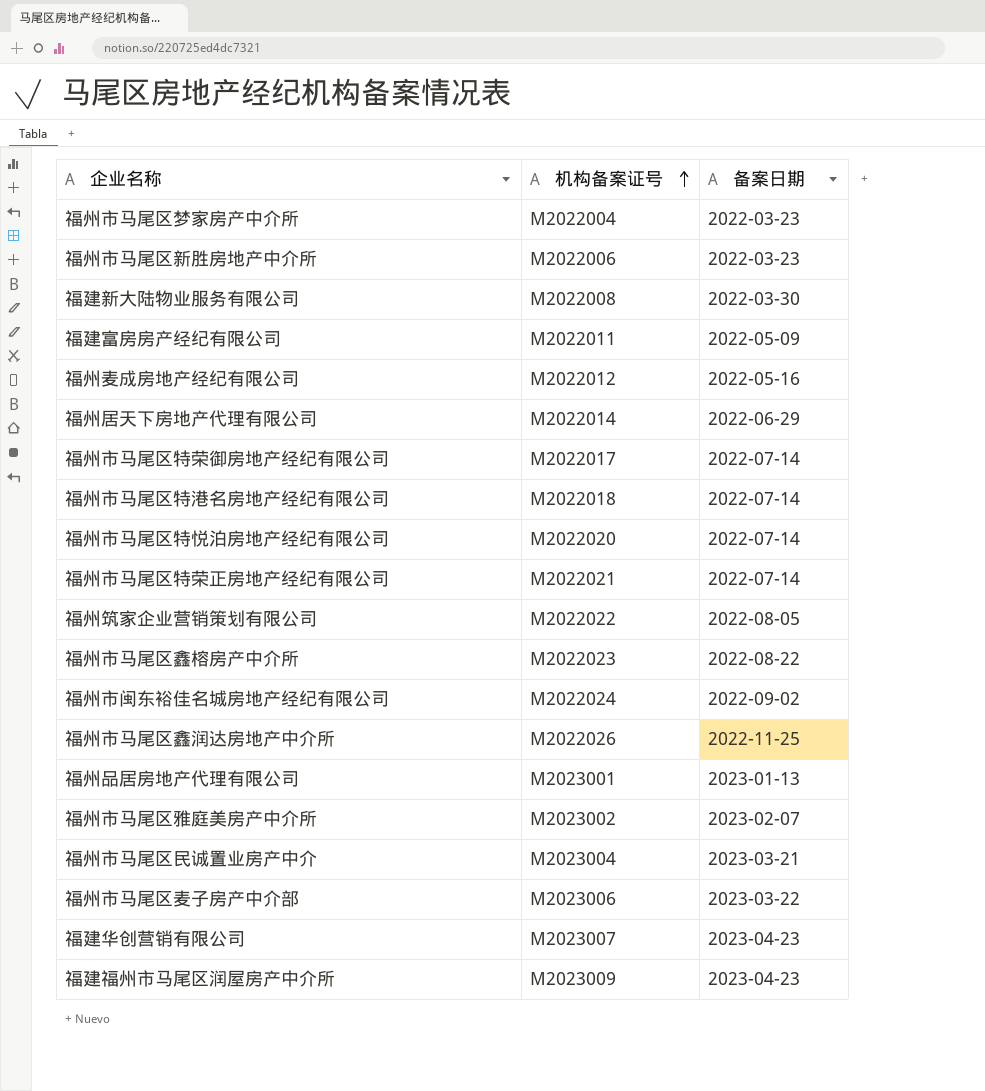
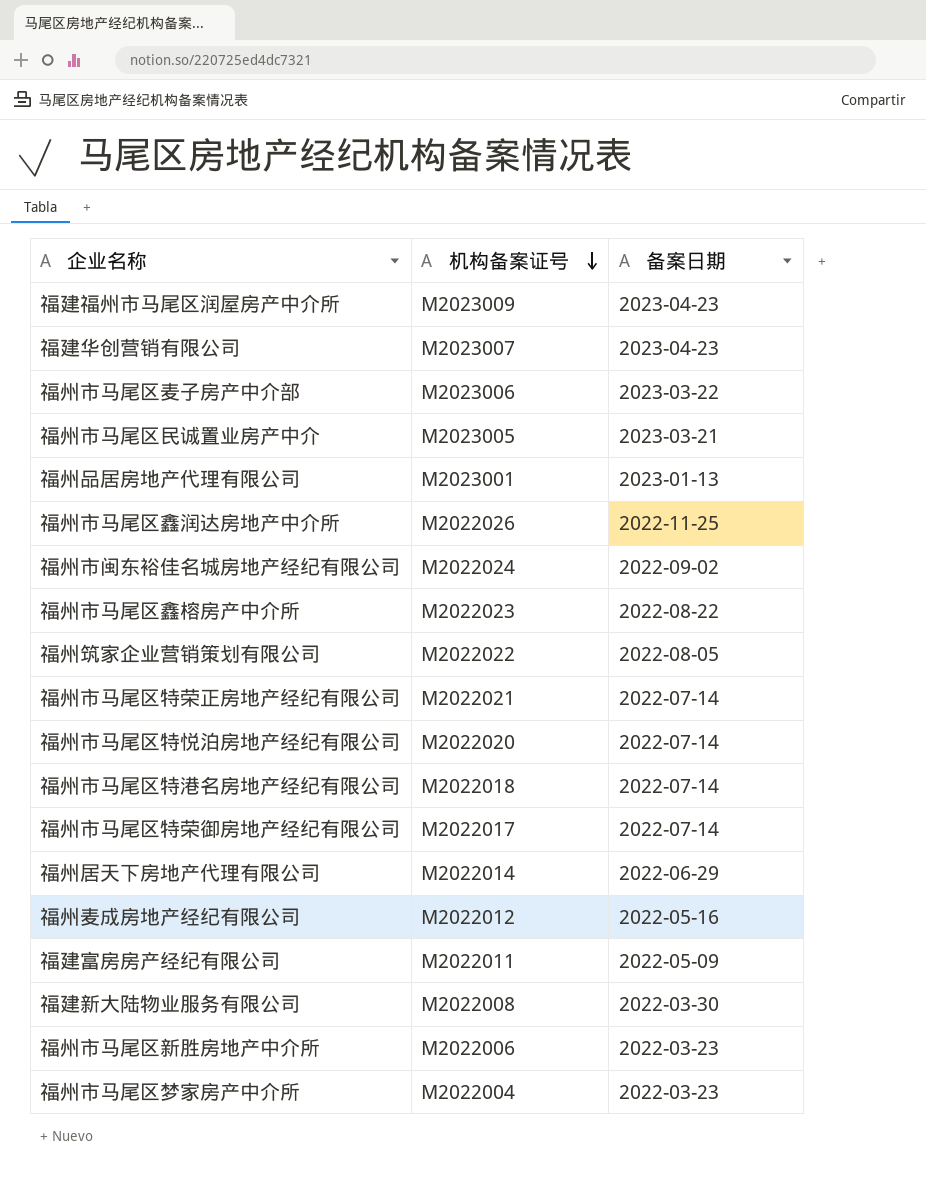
row order: 机构备案证号 ascending -> 机构备案证号 descending
row 福州市马尾区雅庭美房产中介所: M2023002 | 2023-02-07 -> none
福州市马尾区民诚置业房产中介 | 机构备案证号: M2023004 -> M2023005

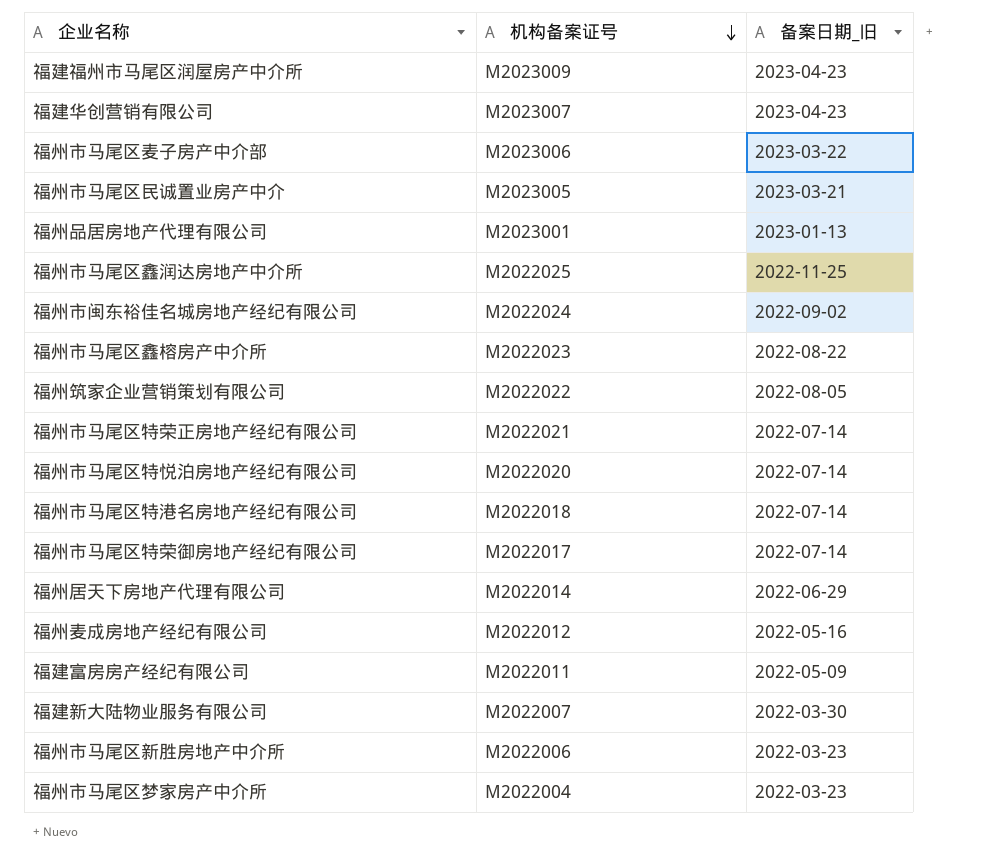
column name: 备案日期 -> 备案日期_旧
福州市马尾区鑫润达房地产中介所 | 机构备案证号: M2022026 -> M2022025
福建新大陆物业服务有限公司 | 机构备案证号: M2022008 -> M2022007

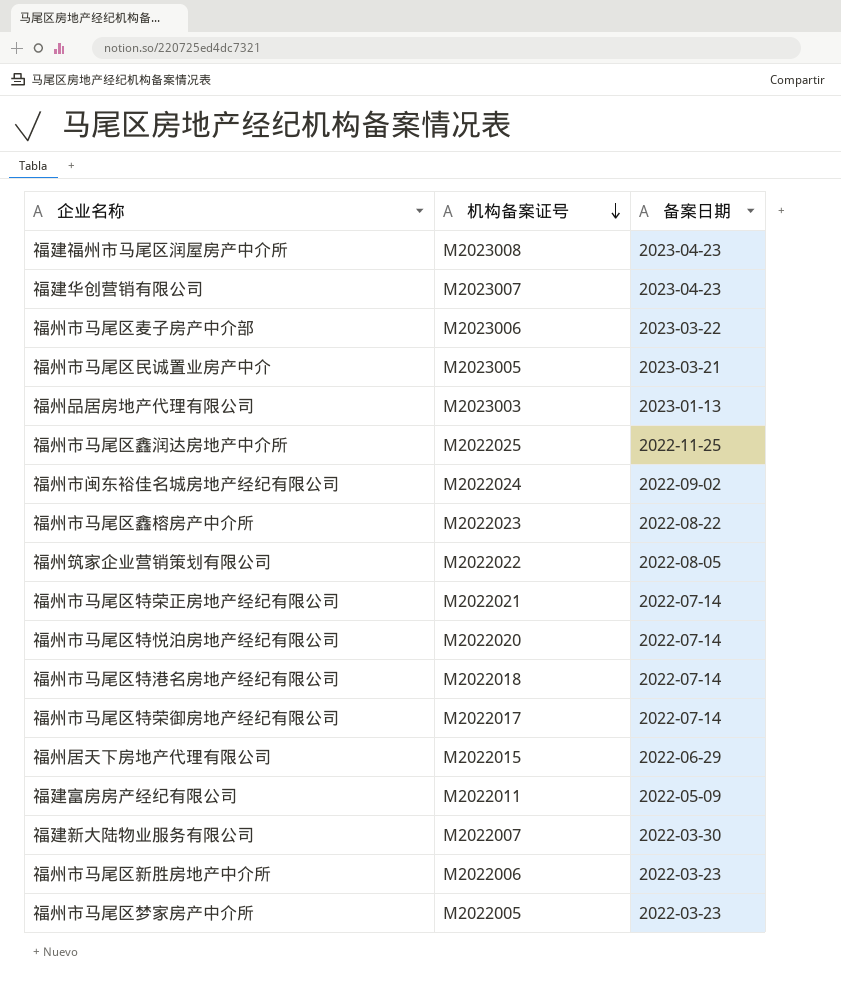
column name: 备案日期_旧 -> 备案日期
row 福州麦成房地产经纪有限公司: M2022012 | 2022-05-16 -> none
福建福州市马尾区润屋房产中介所 | 机构备案证号: M2023009 -> M2023008
福州品居房地产代理有限公司 | 机构备案证号: M2023001 -> M2023003
福州居天下房地产代理有限公司 | 机构备案证号: M2022014 -> M2022015
福州市马尾区梦家房产中介所 | 机构备案证号: M2022004 -> M2022005

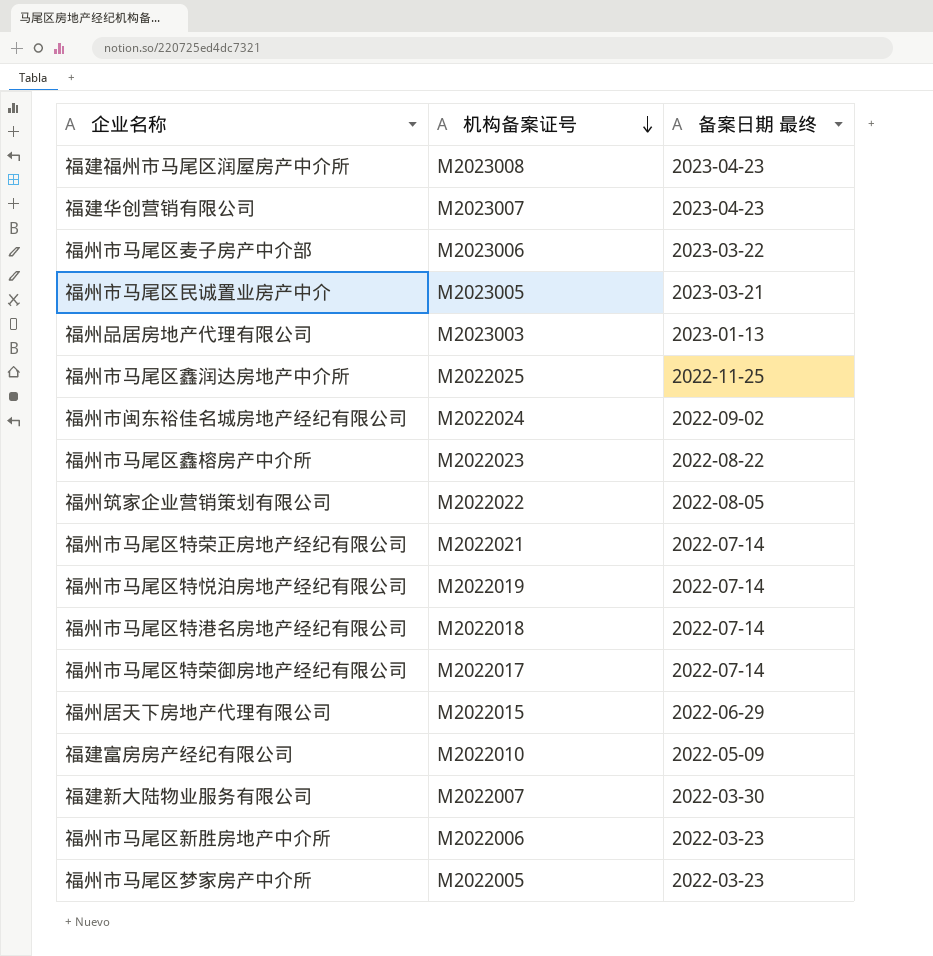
column name: 备案日期 -> 备案日期 最终
福州市马尾区特悦泊房地产经纪有限公司 | 机构备案证号: M2022020 -> M2022019
福建富房房产经纪有限公司 | 机构备案证号: M2022011 -> M2022010

